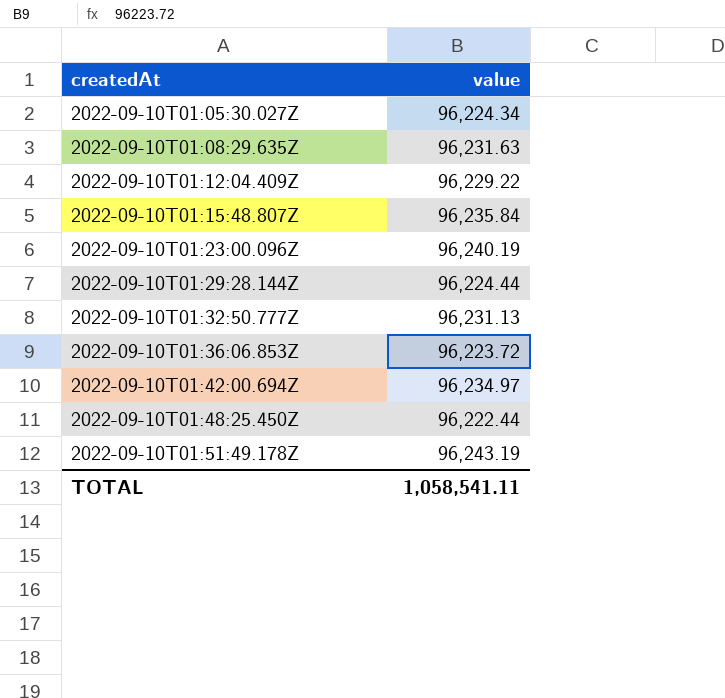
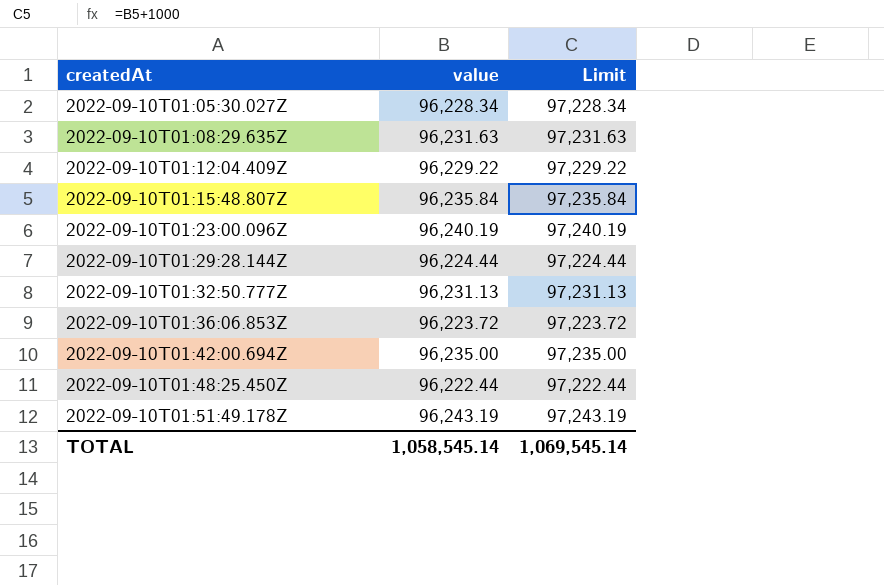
column Limit | formula: none -> [value] + 1000
2022-09-10T01:05:30.027Z | value: 96,224.34 -> 96,228.34
2022-09-10T01:42:00.694Z | value: 96,234.97 -> 96,235.00
TOTAL | value: 1,058,541.11 -> 1,058,545.14

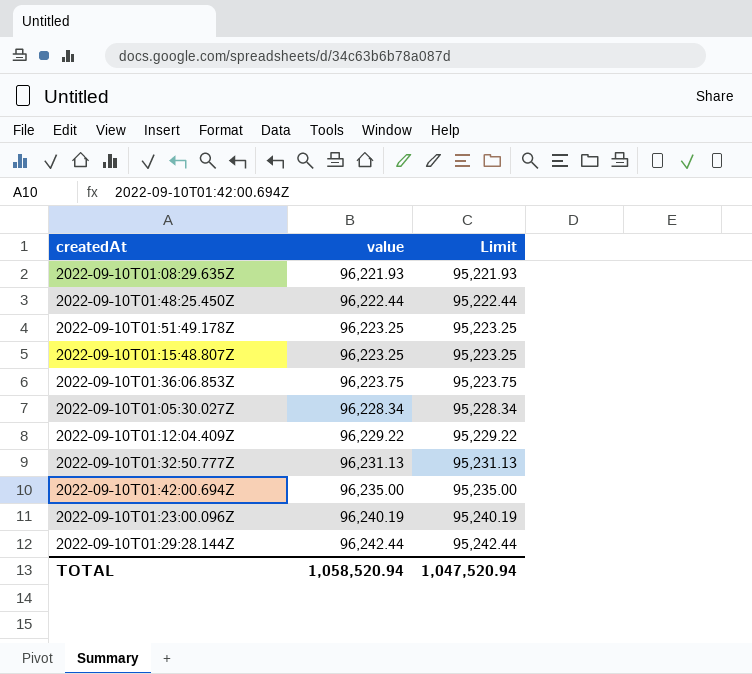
row order: createdAt ascending -> value ascending
column Limit | formula: [value] + 1000 -> [value] - 1000
2022-09-10T01:08:29.635Z | value: 96,231.63 -> 96,221.93
2022-09-10T01:51:49.178Z | value: 96,243.19 -> 96,223.25
2022-09-10T01:15:48.807Z | value: 96,235.84 -> 96,223.25
2022-09-10T01:36:06.853Z | value: 96,223.72 -> 96,223.75
2022-09-10T01:29:28.144Z | value: 96,224.44 -> 96,242.44
TOTAL | value: 1,058,545.14 -> 1,058,520.94
TOTAL | Limit: 1,069,545.14 -> 1,047,520.94

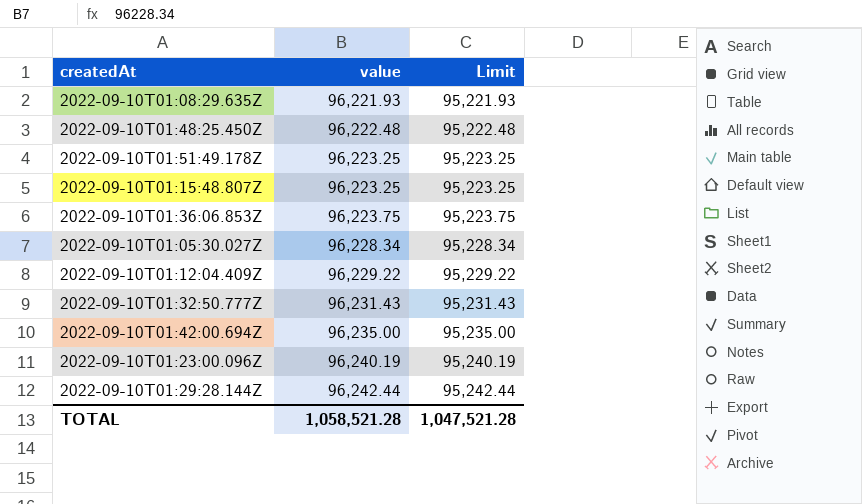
2022-09-10T01:48:25.450Z | value: 96,222.44 -> 96,222.48
2022-09-10T01:48:25.450Z | Limit: 95,222.44 -> 95,222.48
2022-09-10T01:32:50.777Z | value: 96,231.13 -> 96,231.43
2022-09-10T01:32:50.777Z | Limit: 95,231.13 -> 95,231.43
TOTAL | value: 1,058,520.94 -> 1,058,521.28
TOTAL | Limit: 1,047,520.94 -> 1,047,521.28

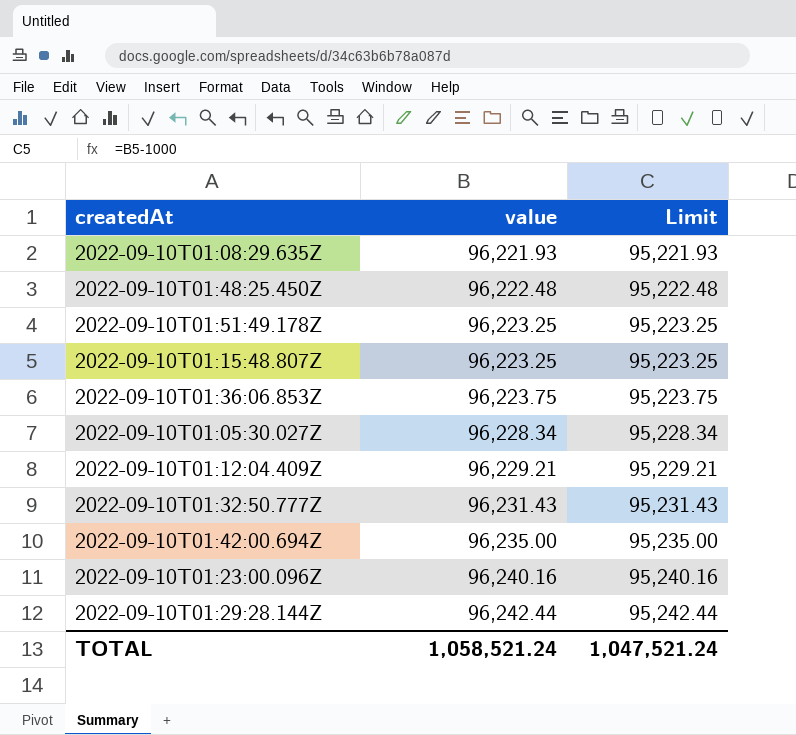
2022-09-10T01:12:04.409Z | value: 96,229.22 -> 96,229.21
2022-09-10T01:12:04.409Z | Limit: 95,229.22 -> 95,229.21
2022-09-10T01:23:00.096Z | value: 96,240.19 -> 96,240.16
2022-09-10T01:23:00.096Z | Limit: 95,240.19 -> 95,240.16
TOTAL | value: 1,058,521.28 -> 1,058,521.24
TOTAL | Limit: 1,047,521.28 -> 1,047,521.24

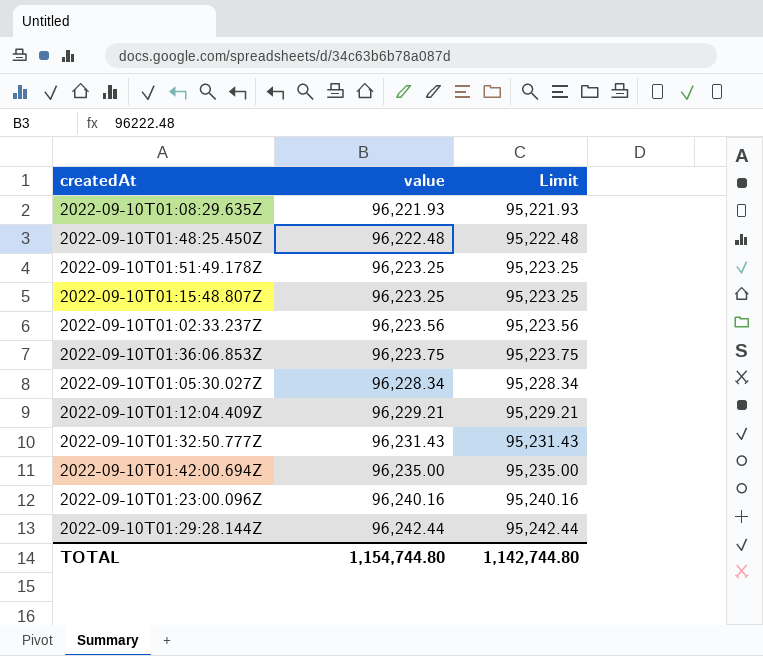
row 2022-09-10T01:02:33.237Z: none -> 96,223.56 | 95,223.56
TOTAL | value: 1,058,521.24 -> 1,154,744.80
TOTAL | Limit: 1,047,521.24 -> 1,142,744.80

